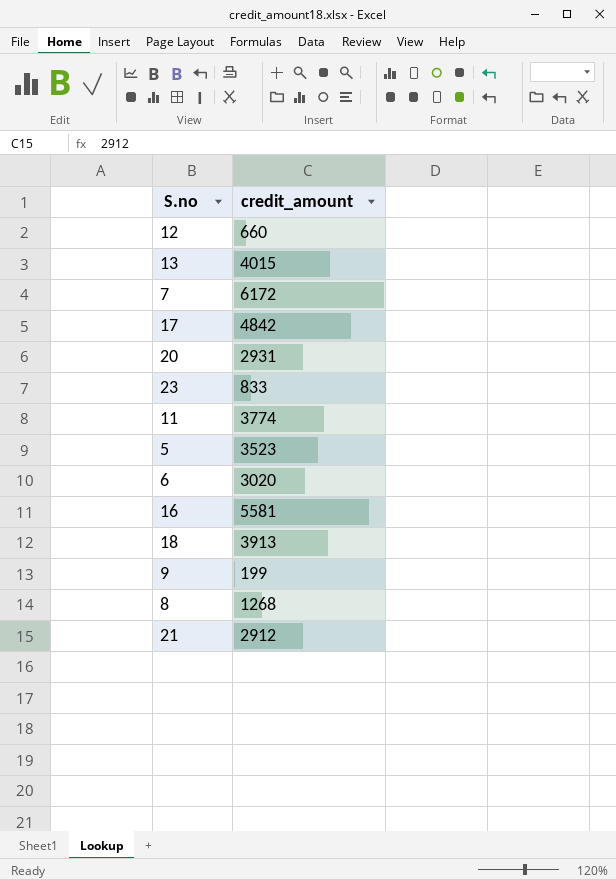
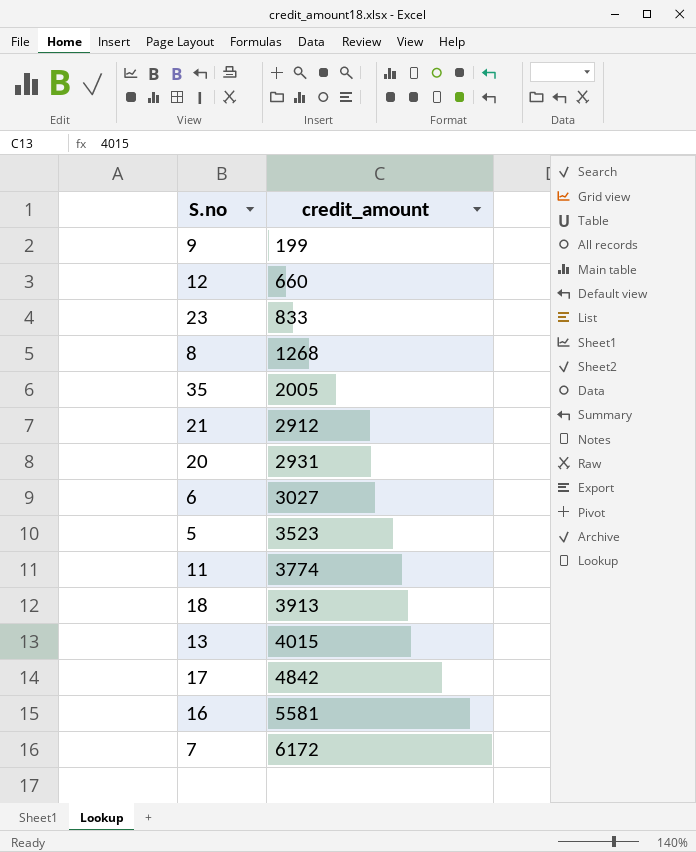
row order: none -> credit_amount ascending
row 35: none -> 2005
6 | credit_amount: 3020 -> 3027

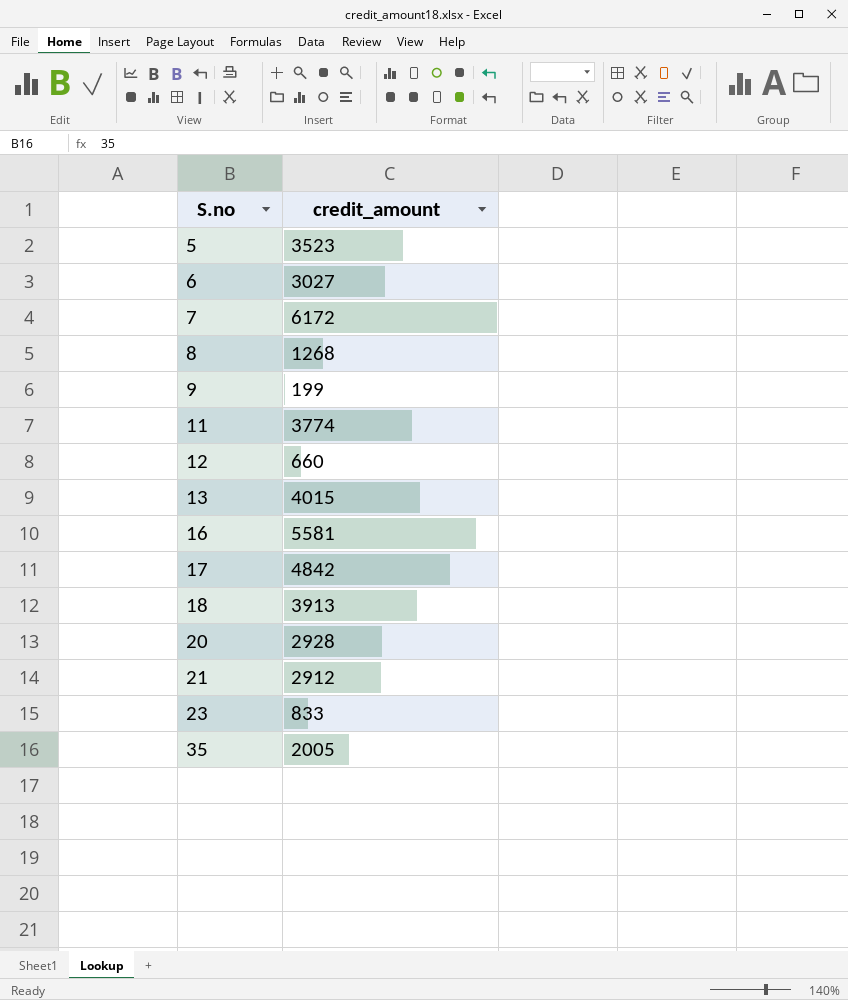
row order: credit_amount ascending -> S.no ascending
20 | credit_amount: 2931 -> 2928

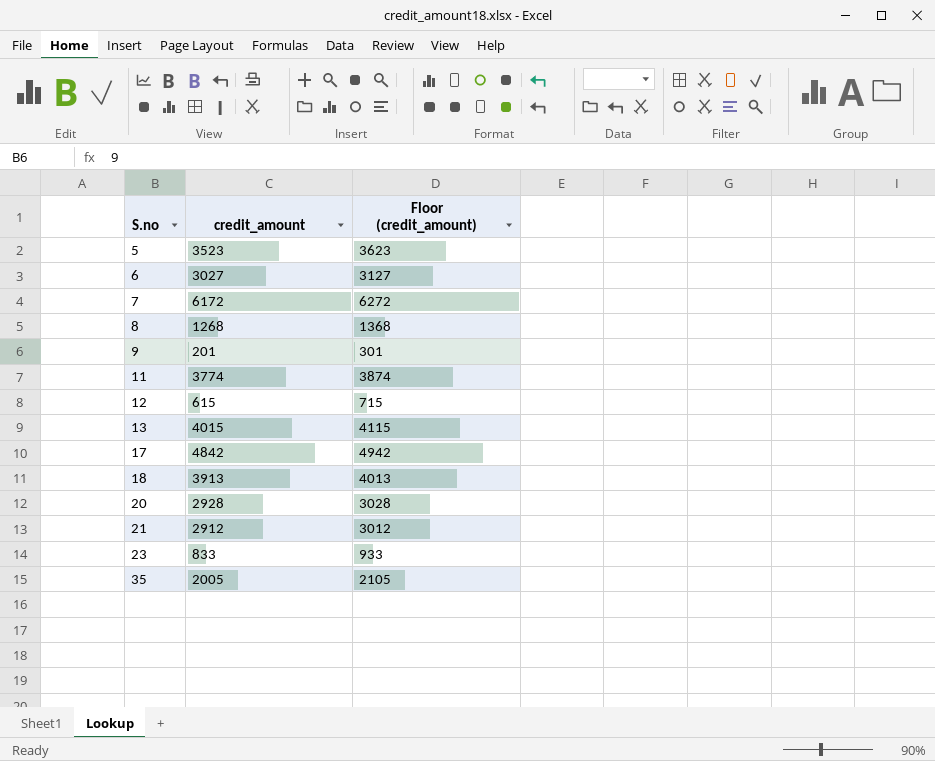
column Floor (credit_amount) | formula: none -> [credit_amount] + 100
row 16: 5581 -> none
9 | credit_amount: 199 -> 201
12 | credit_amount: 660 -> 615

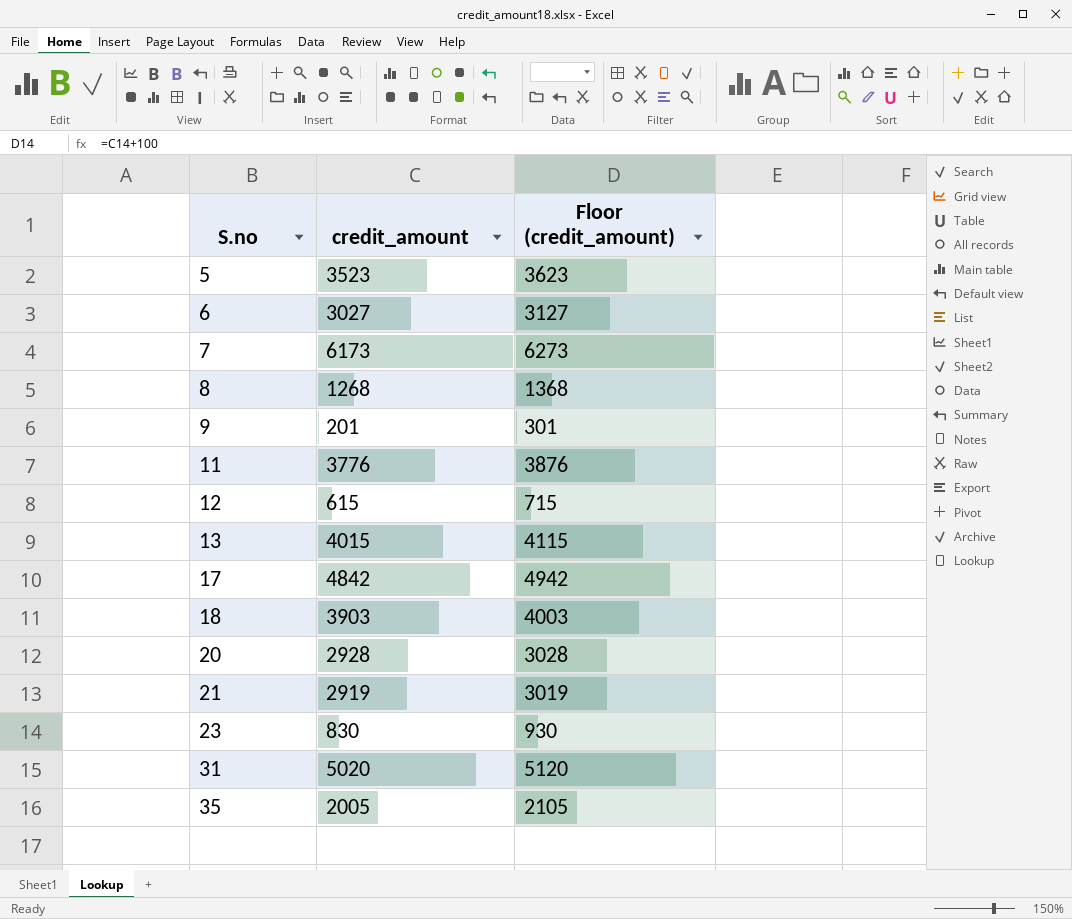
7 | credit_amount: 6172 -> 6173
7 | Floor (credit_amount): 6272 -> 6273
11 | credit_amount: 3774 -> 3776
11 | Floor (credit_amount): 3874 -> 3876
18 | credit_amount: 3913 -> 3903
18 | Floor (credit_amount): 4013 -> 4003
21 | credit_amount: 2912 -> 2919
21 | Floor (credit_amount): 3012 -> 3019
23 | credit_amount: 833 -> 830
23 | Floor (credit_amount): 933 -> 930
row 31: none -> 5020 | 5120

